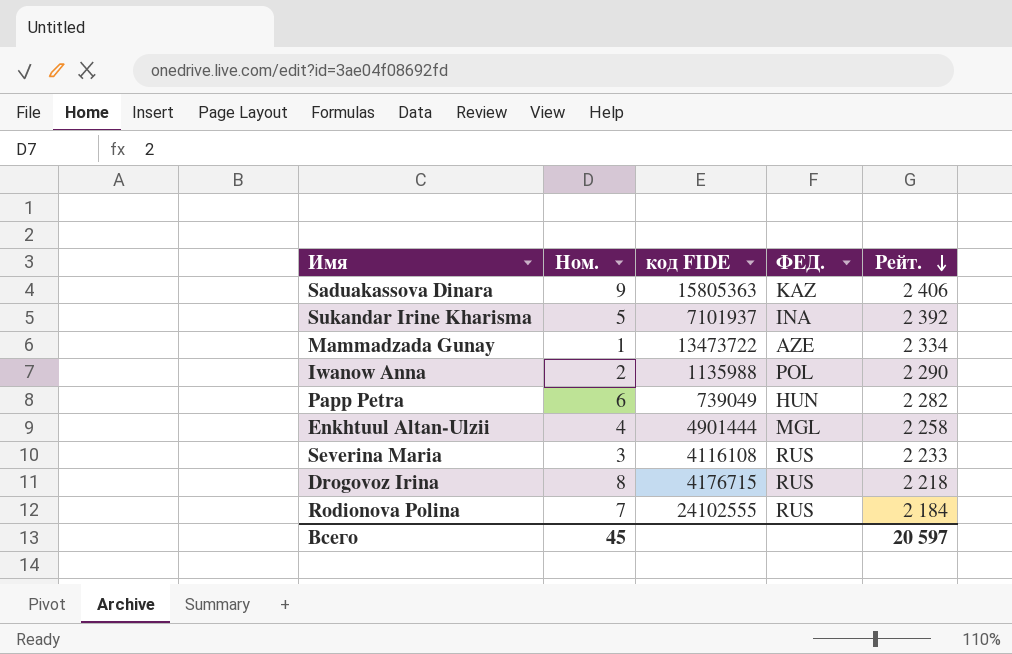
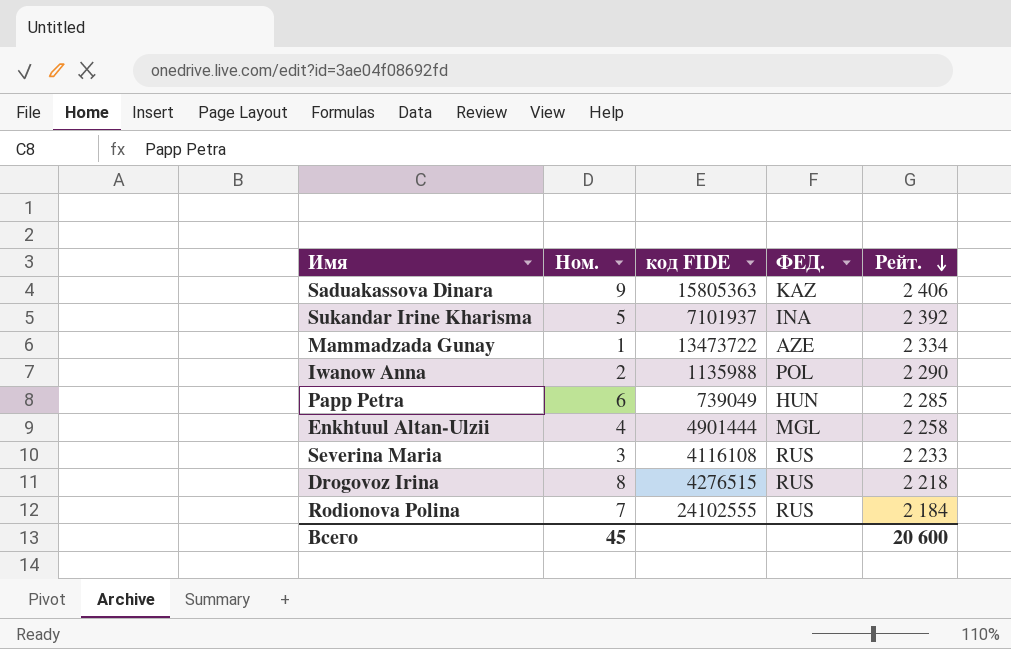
Papp Petra | Рейт.: 2 282 -> 2 285
Drogovoz Irina | код FIDE: 4176715 -> 4276515
Всего | Рейт.: 20 597 -> 20 600

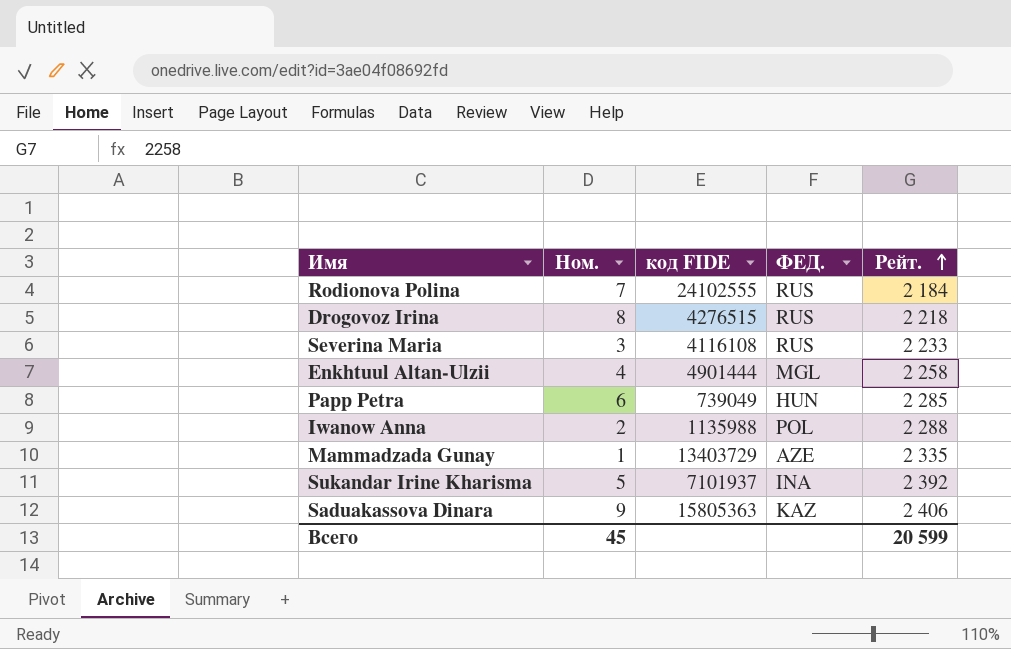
row order: Рейт. descending -> Рейт. ascending
Iwanow Anna | Рейт.: 2 290 -> 2 288
Mammadzada Gunay | код FIDE: 13473722 -> 13403729
Mammadzada Gunay | Рейт.: 2 334 -> 2 335
Всего | Рейт.: 20 600 -> 20 599

